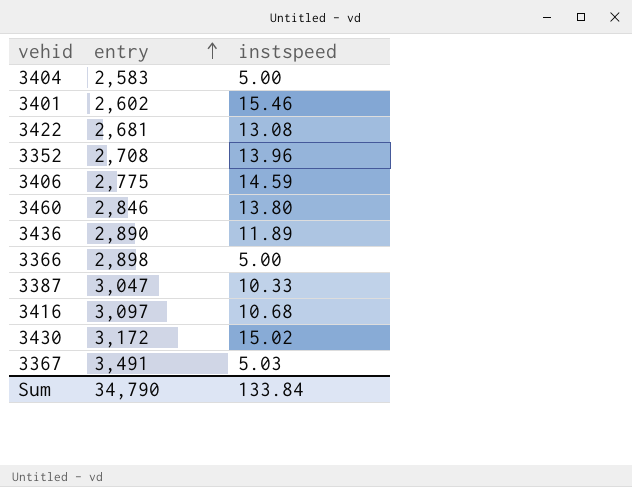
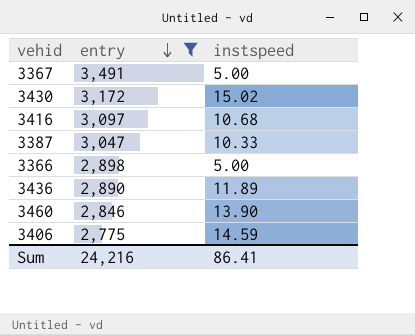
filter: none -> entry >= 2,775
row order: entry ascending -> entry descending
3367 | instspeed: 5.03 -> 5.00
3460 | instspeed: 13.80 -> 13.90
Sum | entry: 34,790 -> 24,216
Sum | instspeed: 133.84 -> 86.41

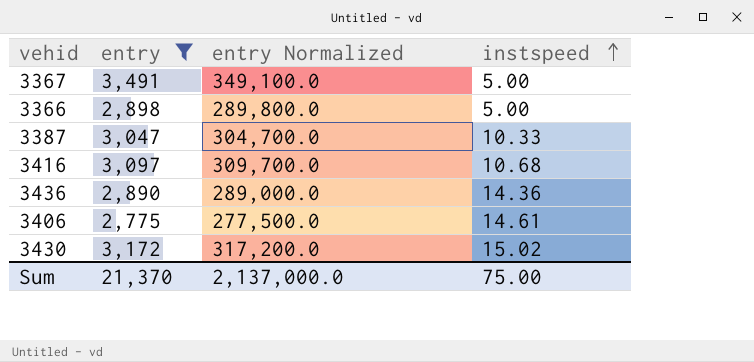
row order: entry descending -> instspeed ascending
column entry Normalized | formula: none -> [entry] * 100
row 3460: 2,846 | 13.90 -> none
3436 | instspeed: 11.89 -> 14.36
3406 | instspeed: 14.59 -> 14.61
Sum | entry: 24,216 -> 21,370
Sum | instspeed: 86.41 -> 75.00

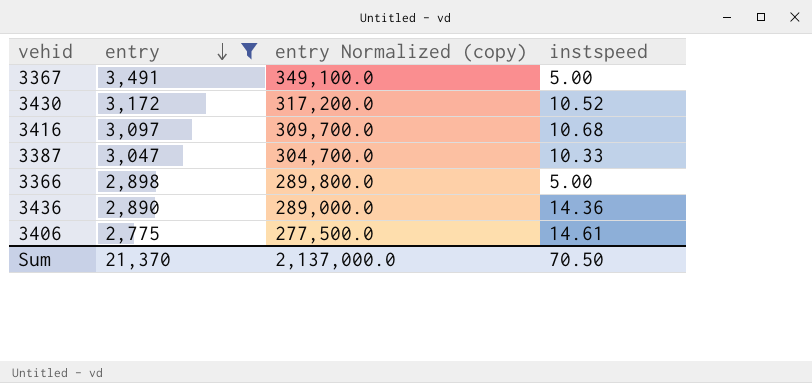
row order: instspeed ascending -> entry descending
column name: entry Normalized -> entry Normalized (copy)
3430 | instspeed: 15.02 -> 10.52
Sum | instspeed: 75.00 -> 70.50

